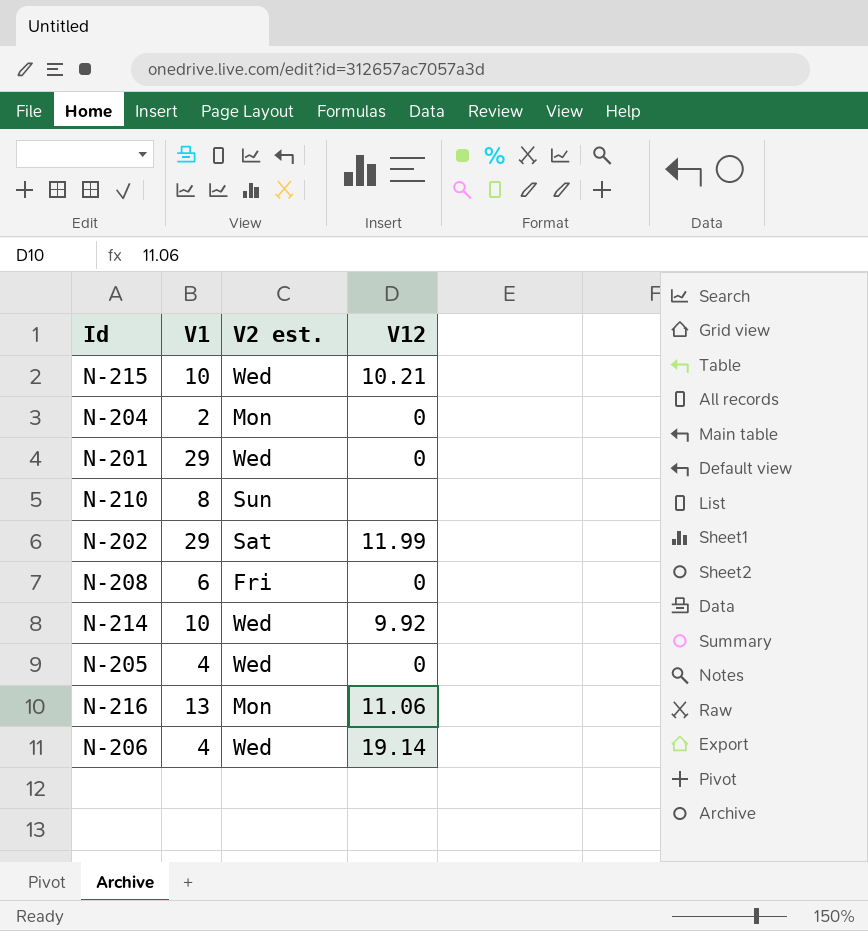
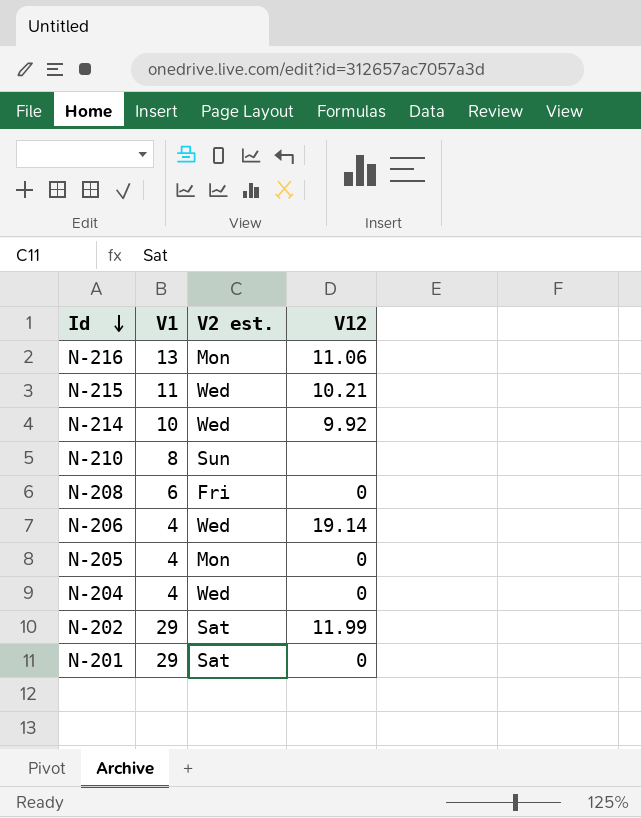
row order: none -> Id descending
N-215 | V1: 10 -> 11
N-205 | V2 est.: Wed -> Mon
N-204 | V1: 2 -> 4
N-204 | V2 est.: Mon -> Wed
N-201 | V2 est.: Wed -> Sat

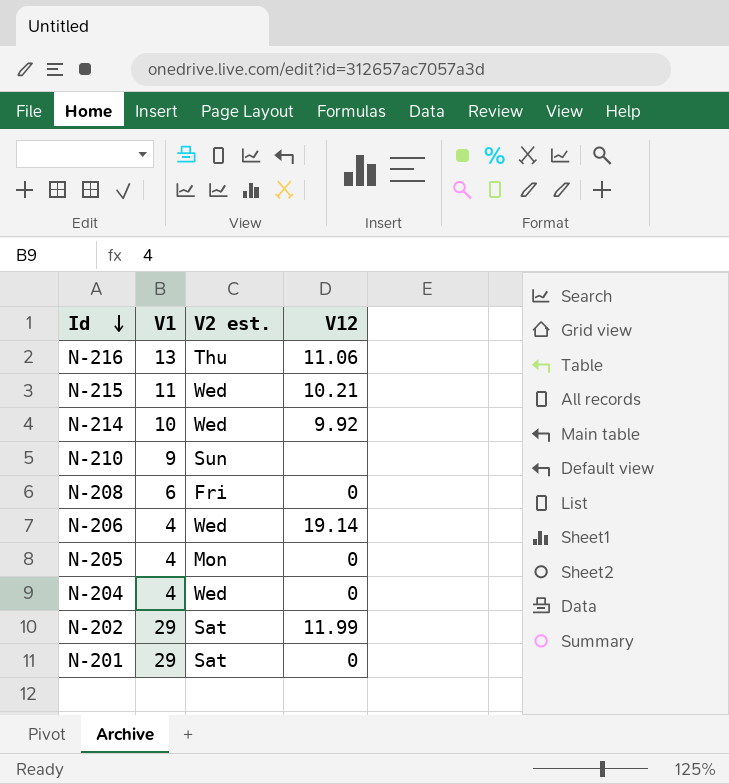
N-216 | V2 est.: Mon -> Thu
N-210 | V1: 8 -> 9

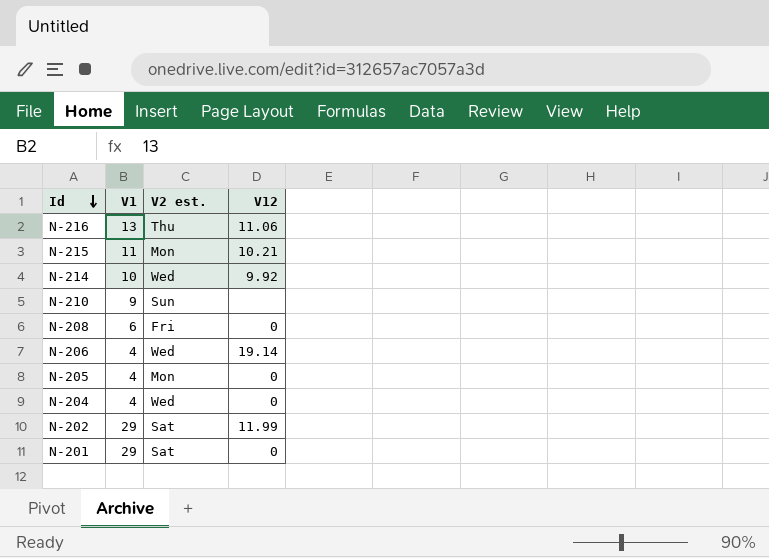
N-215 | V2 est.: Wed -> Mon

